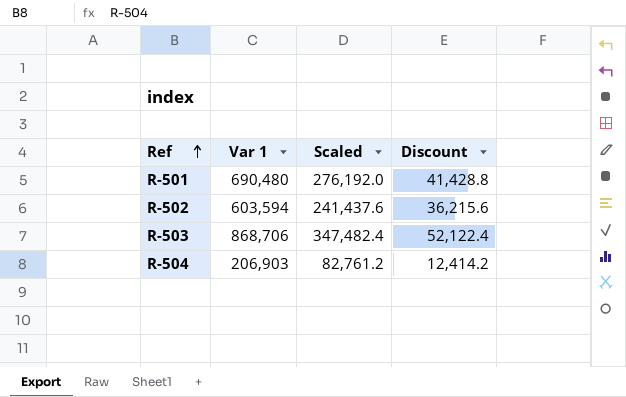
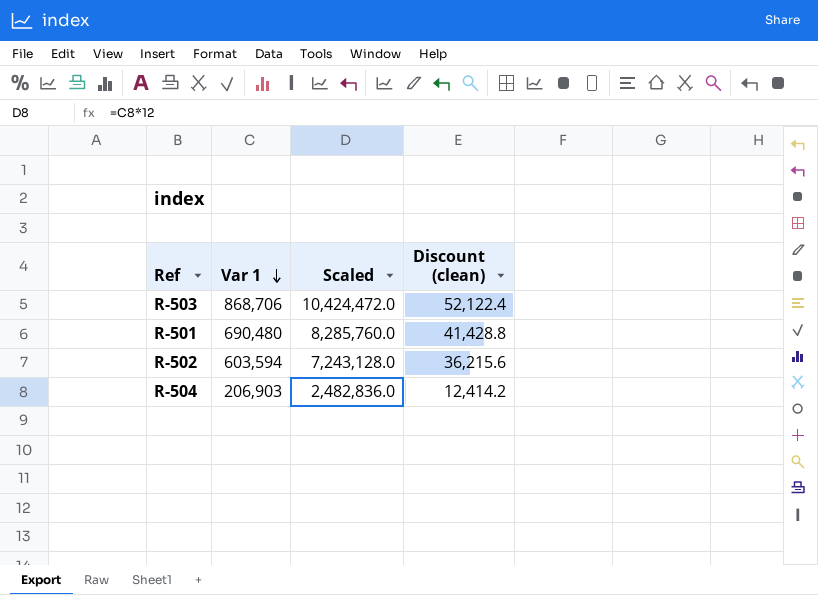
row order: Ref ascending -> Var 1 descending
column Scaled | formula: [Var 1] * 0.4 -> [Var 1] * 12
column name: Discount -> Discount (clean)

